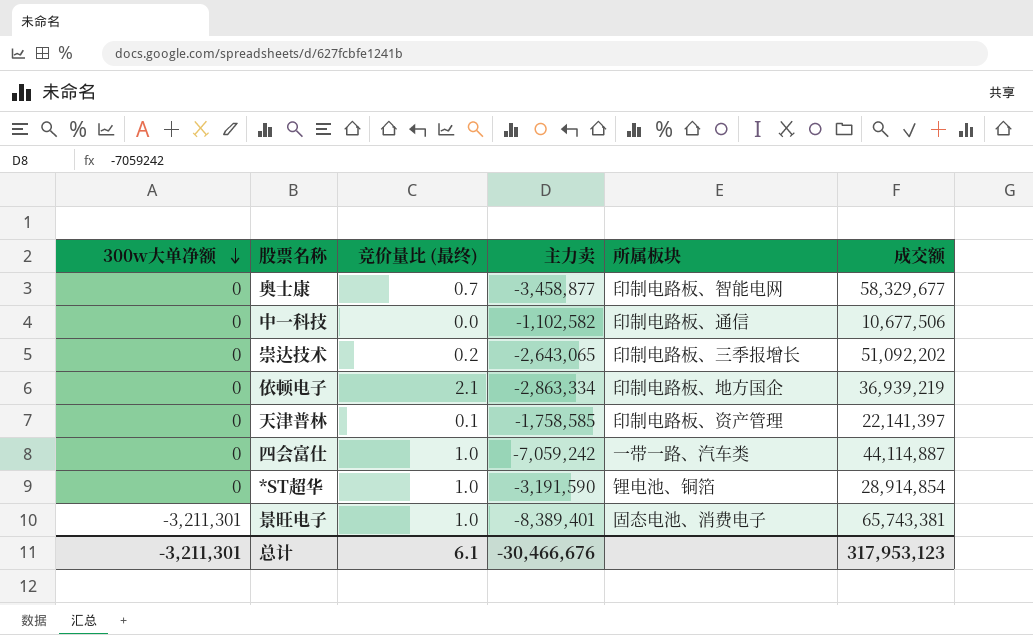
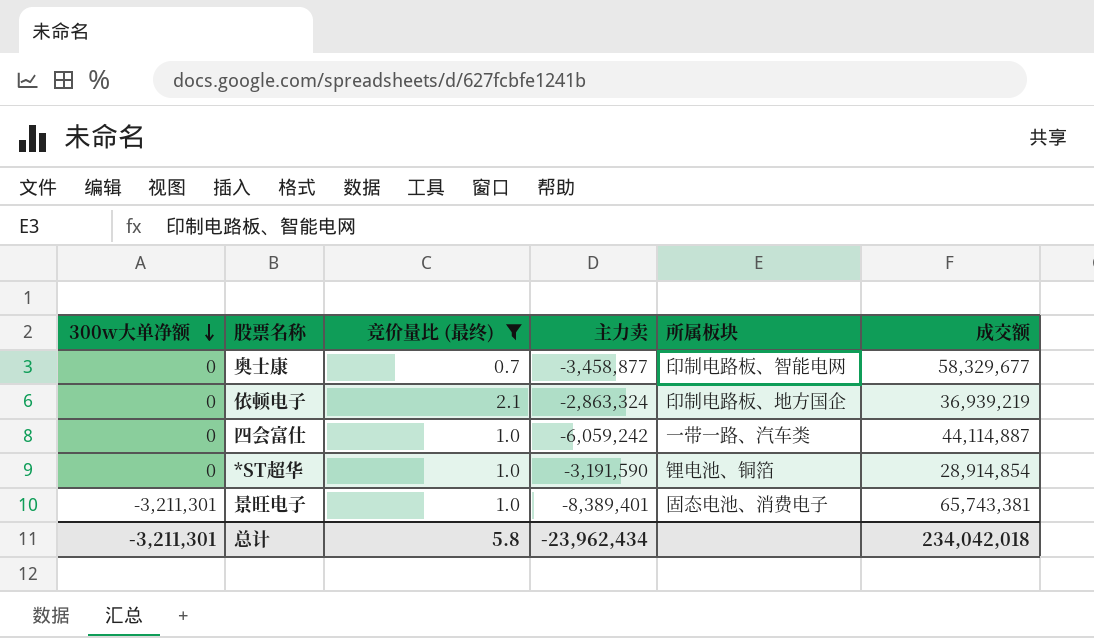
filter: none -> 竞价量比 (最终) >= 0.7
依顿电子 | 主力卖: -2,863,334 -> -2,863,324
四会富仕 | 主力卖: -7,059,242 -> -6,059,242
总计 | 竞价量比 (最终): 6.1 -> 5.8
总计 | 主力卖: -30,466,676 -> -23,962,434
总计 | 成交额: 317,953,123 -> 234,042,018

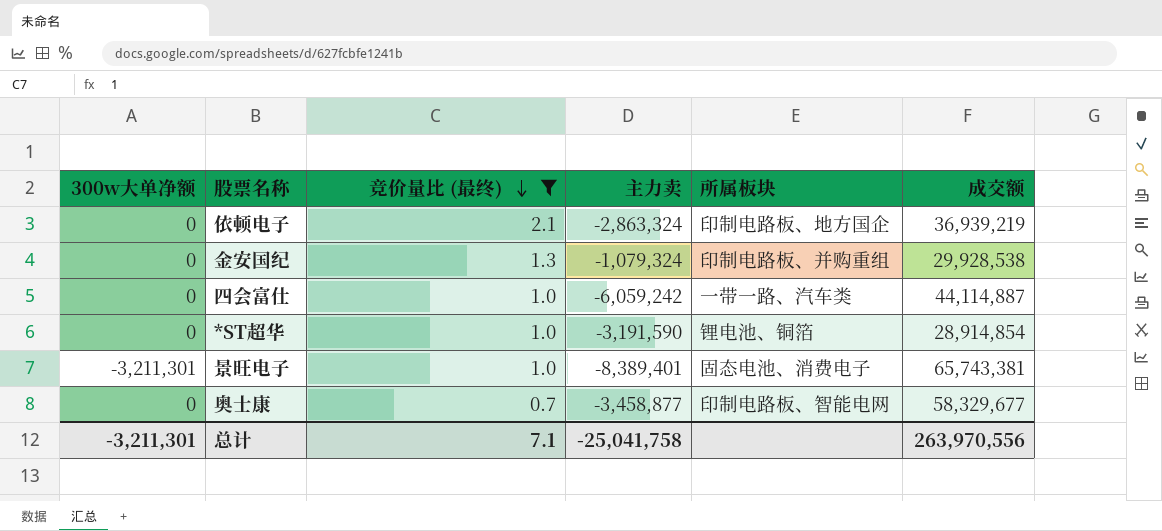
row order: 300w大单净额 descending -> 竞价量比 (最终) descending
row 金安国纪: none -> 0 | 1.3 | -1,079,324 | 印制电路板、并购重组 | 29,928,538
总计 | 竞价量比 (最终): 5.8 -> 7.1
总计 | 主力卖: -23,962,434 -> -25,041,758
总计 | 成交额: 234,042,018 -> 263,970,556

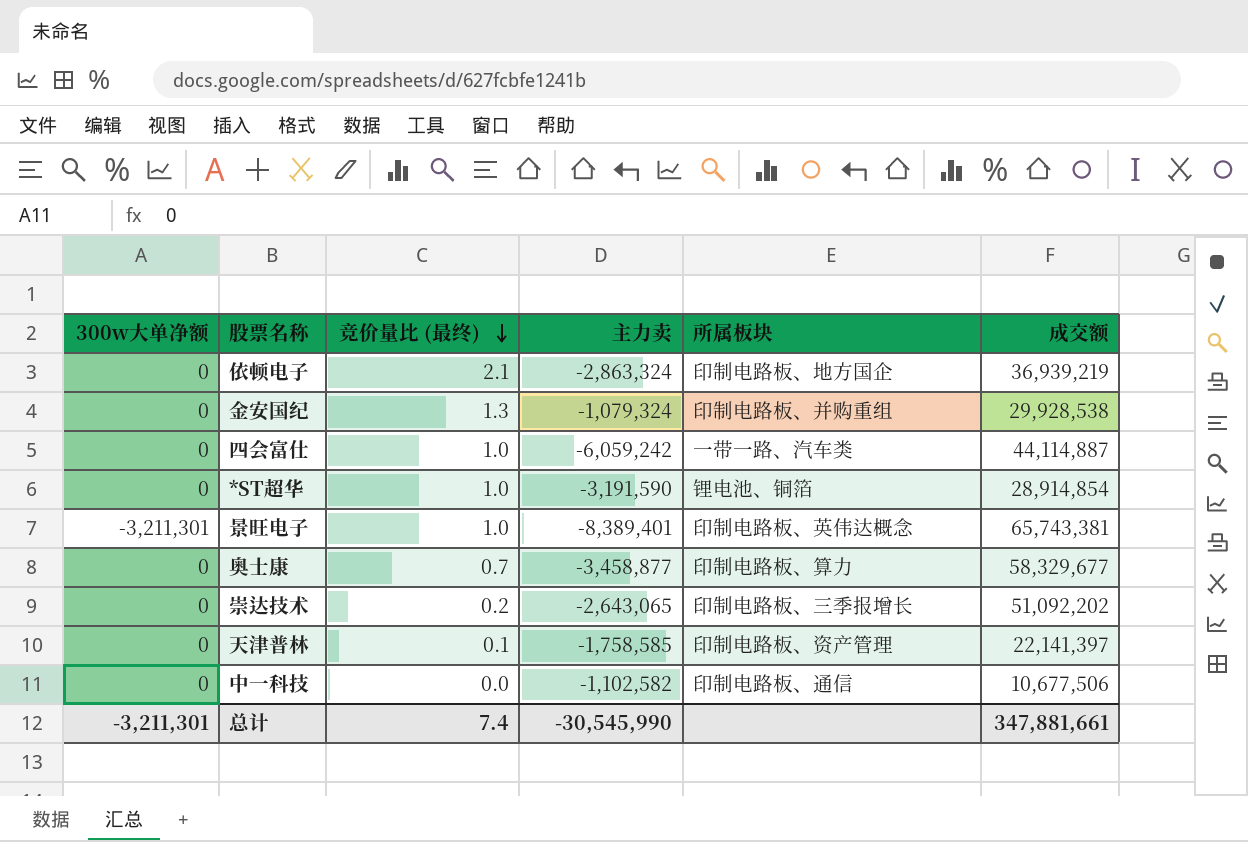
filter: 竞价量比 (最终) >= 0.7 -> none
景旺电子 | 所属板块: 固态电池、消费电子 -> 印制电路板、英伟达概念
奥士康 | 所属板块: 印制电路板、智能电网 -> 印制电路板、算力
总计 | 竞价量比 (最终): 7.1 -> 7.4
总计 | 主力卖: -25,041,758 -> -30,545,990
总计 | 成交额: 263,970,556 -> 347,881,661

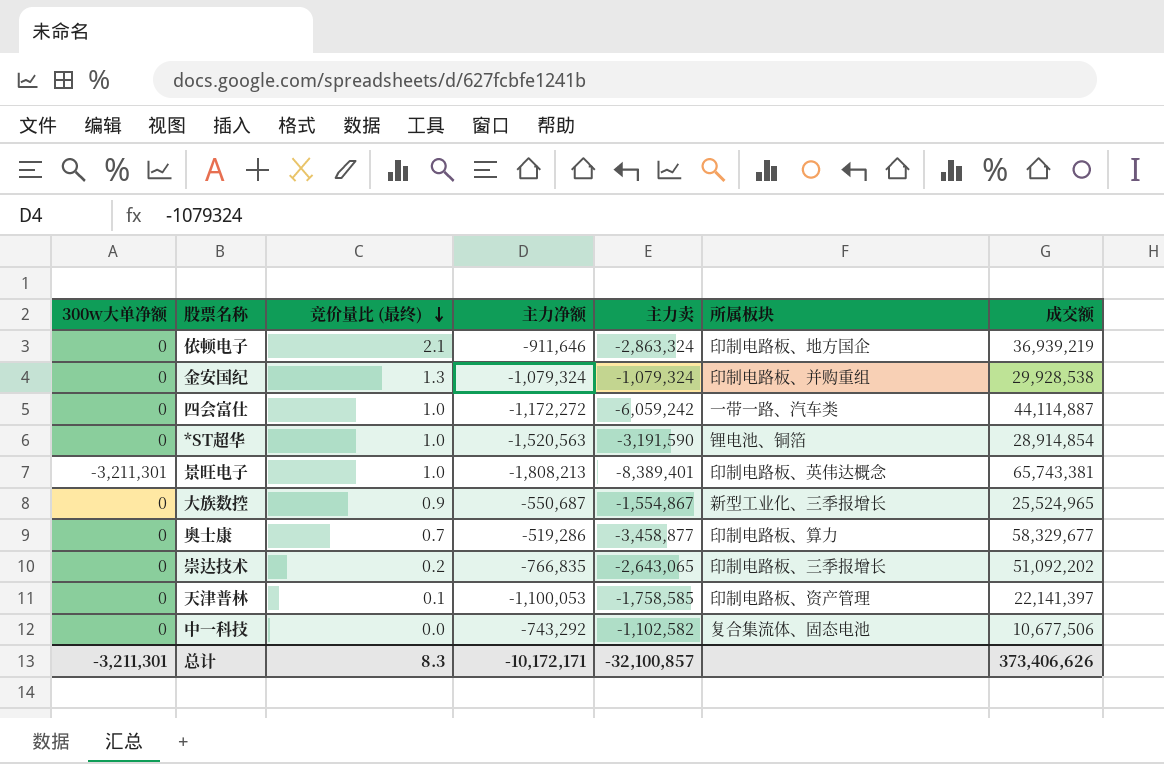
column 主力净额 | position: none -> 4
row 大族数控: none -> 0 | 0.9 | -550,687 | -1,554,867 | 新型工业化、三季报增长 | 25,524,965
中一科技 | 所属板块: 印制电路板、通信 -> 复合集流体、固态电池
总计 | 竞价量比 (最终): 7.4 -> 8.3
总计 | 主力卖: -30,545,990 -> -32,100,857
总计 | 成交额: 347,881,661 -> 373,406,626

